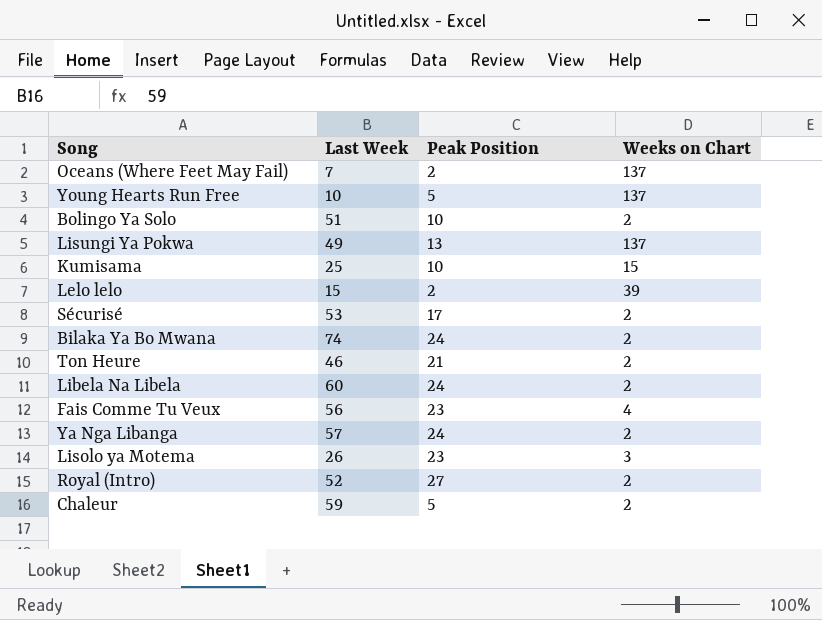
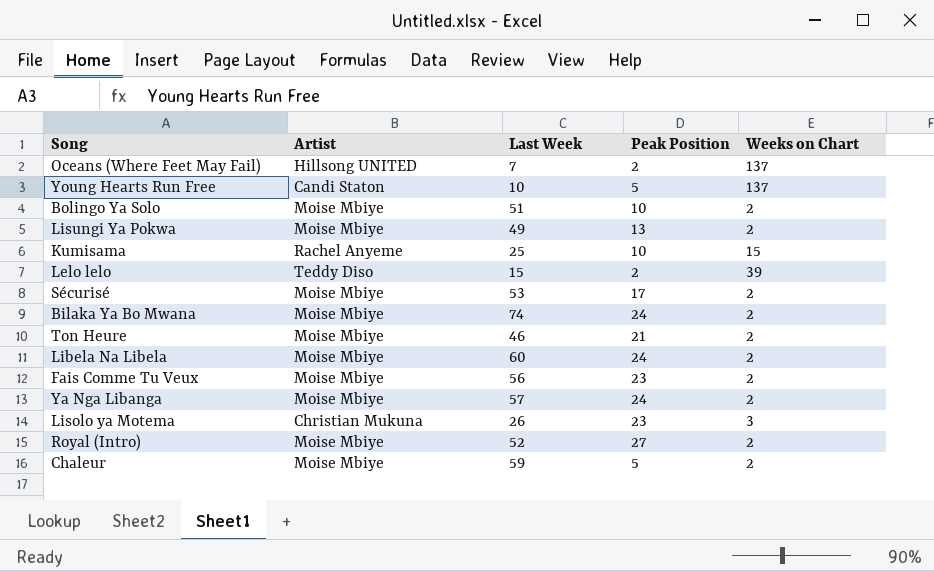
column Artist | position: none -> 2
Lisungi Ya Pokwa | Weeks on Chart: 137 -> 2
Fais Comme Tu Veux | Weeks on Chart: 4 -> 2

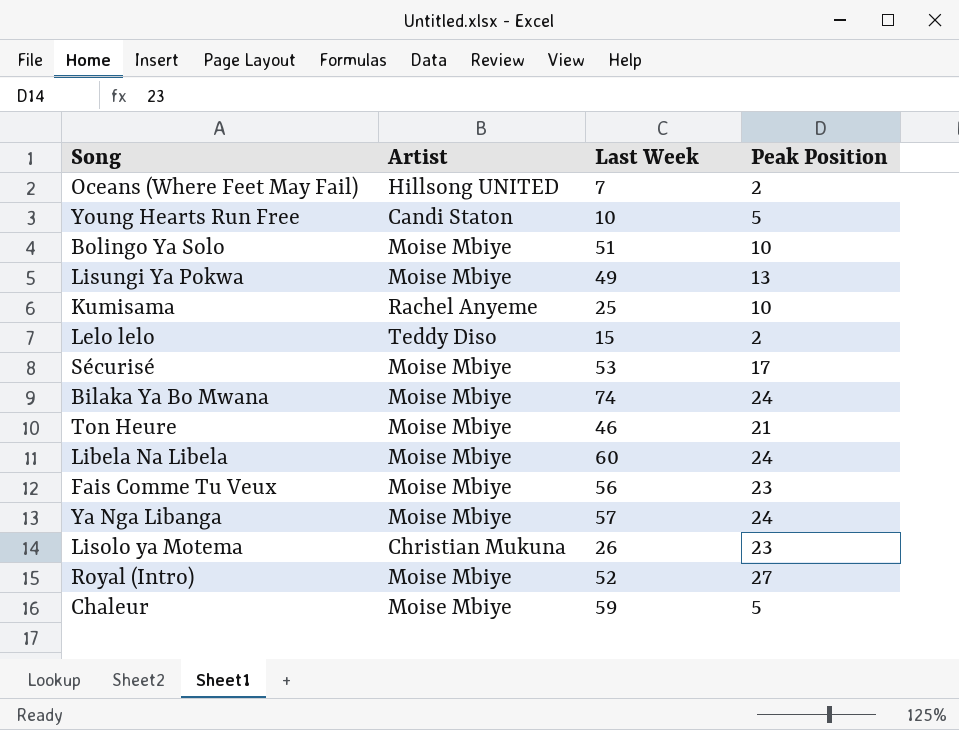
column Weeks on Chart | position: 5 -> none

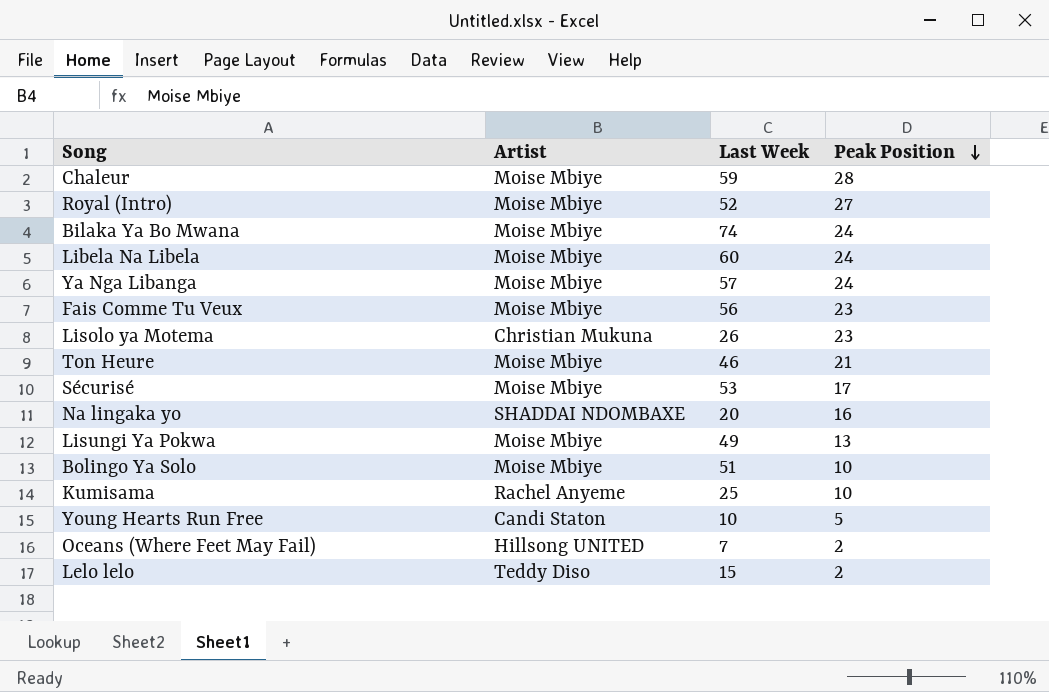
row order: none -> Peak Position descending
Chaleur | Peak Position: 5 -> 28
row Na lingaka yo: none -> SHADDAI NDOMBAXE | 20 | 16

